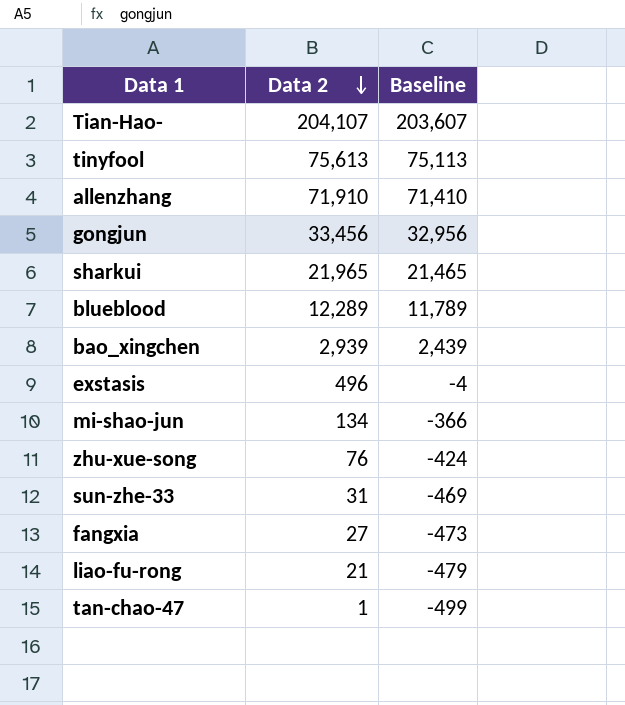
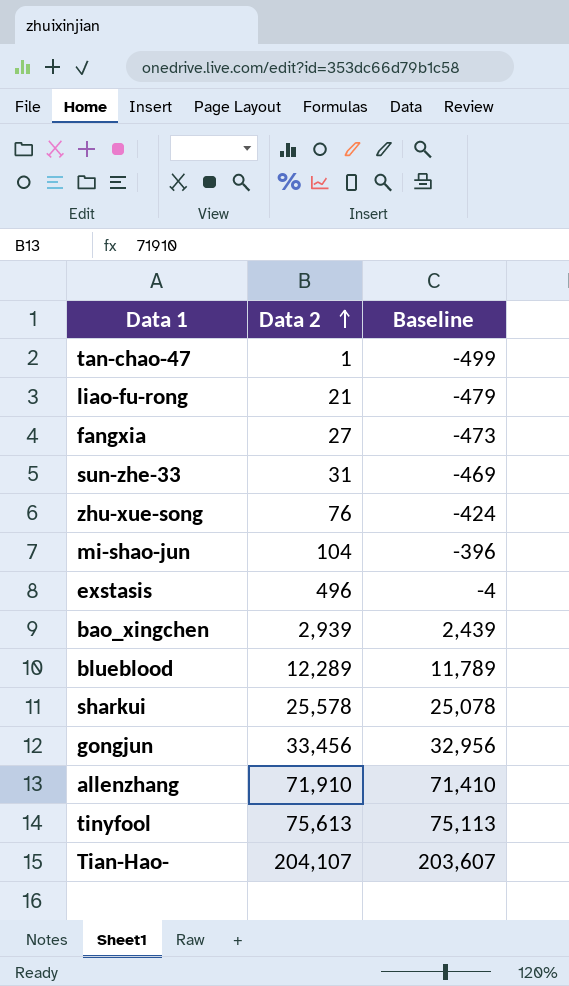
row order: Data 2 descending -> Data 2 ascending
mi-shao-jun | Data 2: 134 -> 104
mi-shao-jun | Baseline: -366 -> -396
sharkui | Data 2: 21,965 -> 25,578
sharkui | Baseline: 21,465 -> 25,078

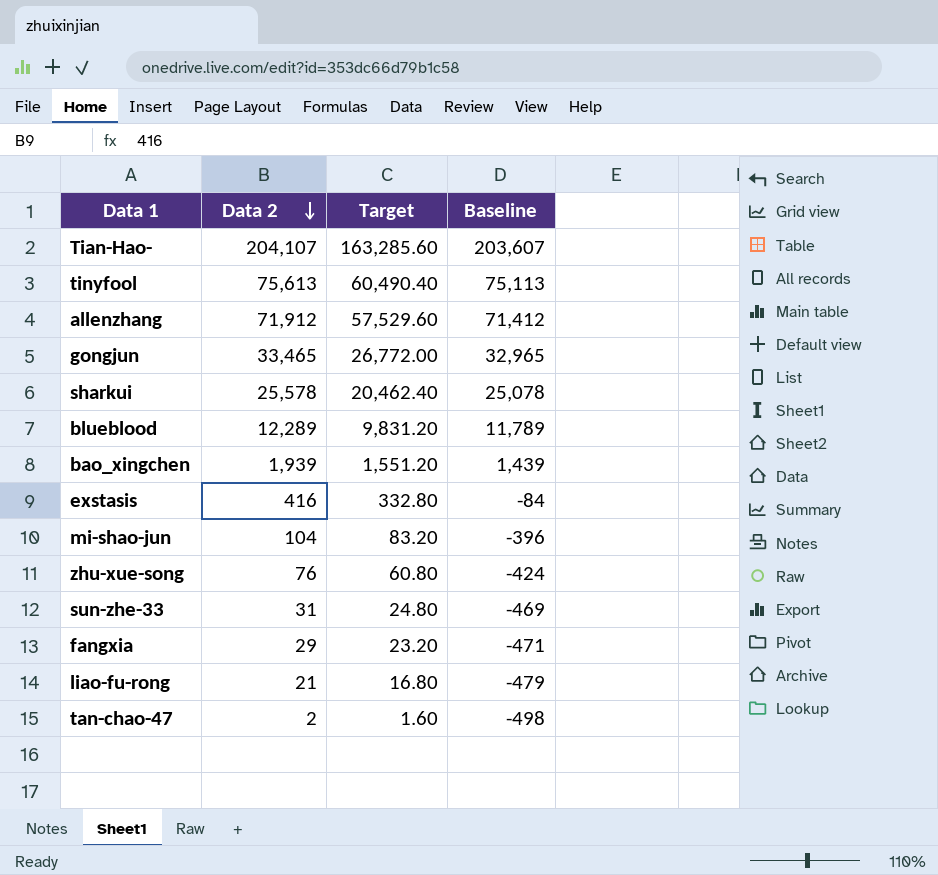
row order: Data 2 ascending -> Data 2 descending
column Target | formula: none -> [Data 2] * 0.8
allenzhang | Data 2: 71,910 -> 71,912
allenzhang | Baseline: 71,410 -> 71,412
gongjun | Data 2: 33,456 -> 33,465
gongjun | Baseline: 32,956 -> 32,965
bao_xingchen | Data 2: 2,939 -> 1,939
bao_xingchen | Baseline: 2,439 -> 1,439
exstasis | Data 2: 496 -> 416
exstasis | Baseline: -4 -> -84
fangxia | Data 2: 27 -> 29
fangxia | Baseline: -473 -> -471
tan-chao-47 | Data 2: 1 -> 2
tan-chao-47 | Baseline: -499 -> -498

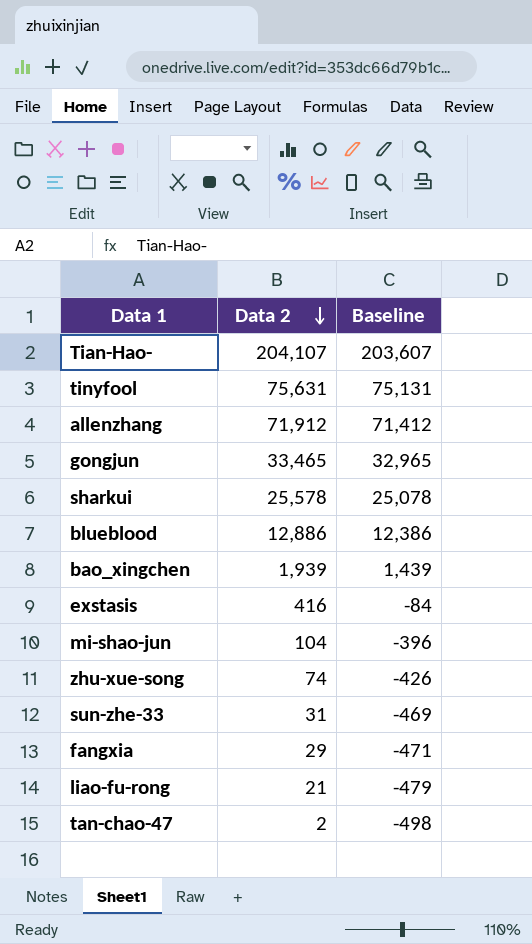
column Target | formula: [Data 2] * 0.8 -> none
tinyfool | Data 2: 75,613 -> 75,631
tinyfool | Baseline: 75,113 -> 75,131
blueblood | Data 2: 12,289 -> 12,886
blueblood | Baseline: 11,789 -> 12,386
zhu-xue-song | Data 2: 76 -> 74
zhu-xue-song | Baseline: -424 -> -426

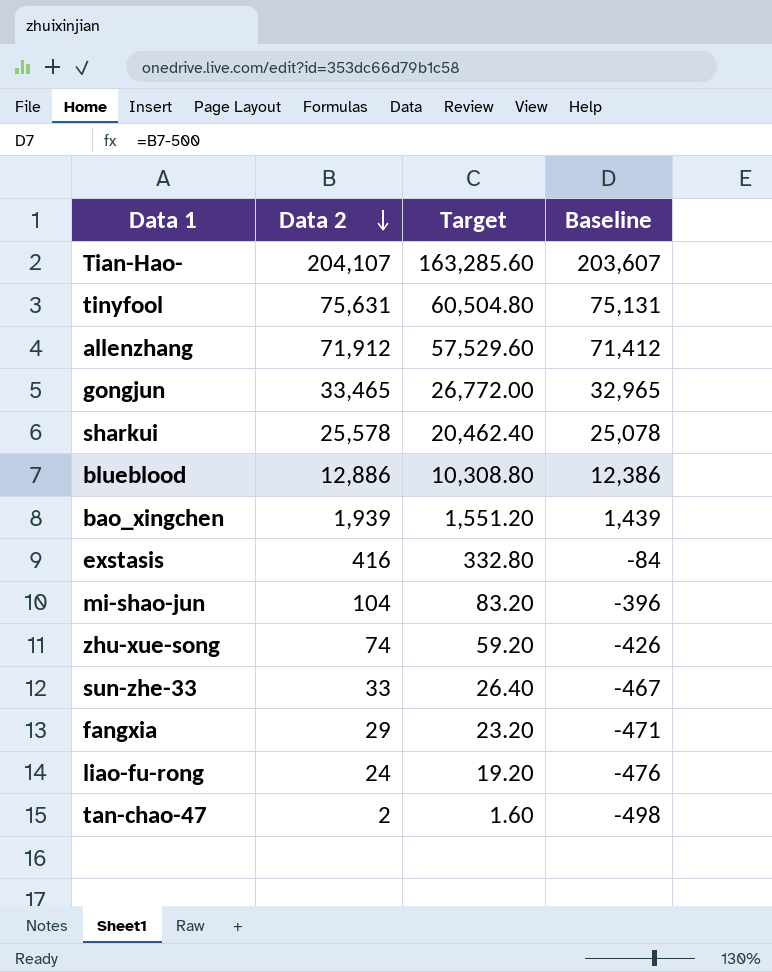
column Target | formula: none -> [Data 2] * 0.8
sun-zhe-33 | Data 2: 31 -> 33
sun-zhe-33 | Baseline: -469 -> -467
liao-fu-rong | Data 2: 21 -> 24
liao-fu-rong | Baseline: -479 -> -476

